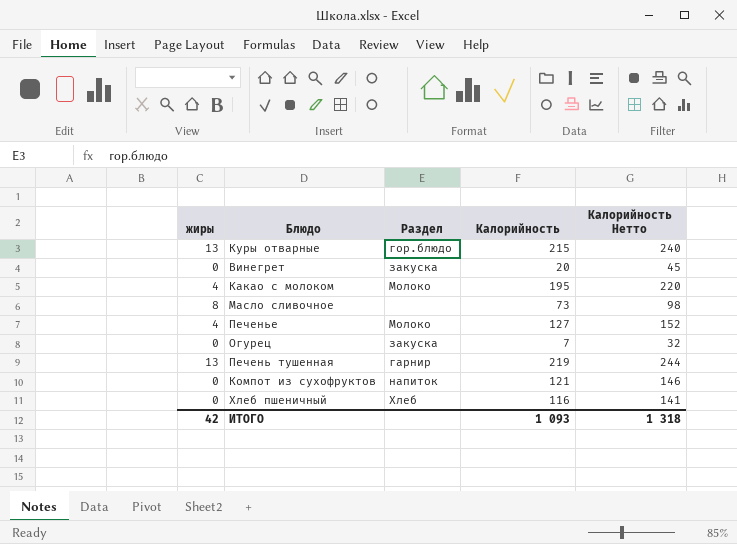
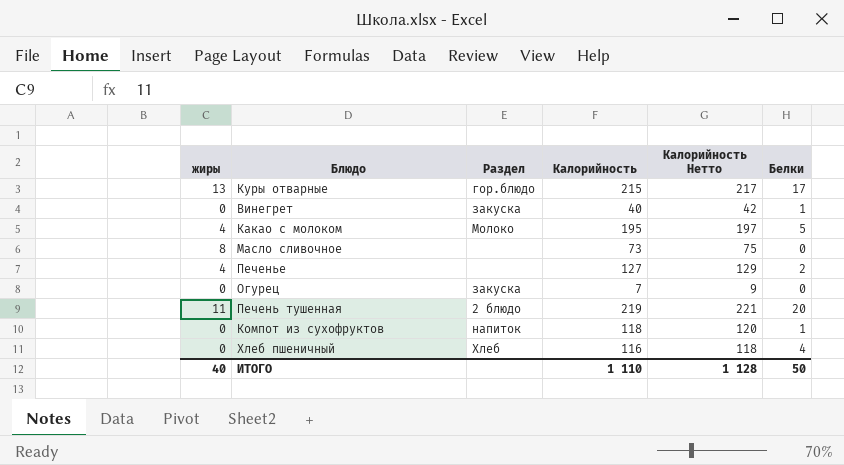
column Калорийность Нетто | formula: [Калорийность] + 25 -> [Калорийность] + 2
column Белки | position: none -> 6
Винегрет | Калорийность: 20 -> 40
Печенье | Раздел: Молоко -> none
Печень тушенная | жиры: 13 -> 11
Печень тушенная | Раздел: гарнир -> 2 блюдо
Компот из сухофруктов | Калорийность: 121 -> 118
ИТОГО | жиры: 42 -> 40
ИТОГО | Калорийность: 1 093 -> 1 110
ИТОГО | Калорийность Нетто: 1 318 -> 1 128

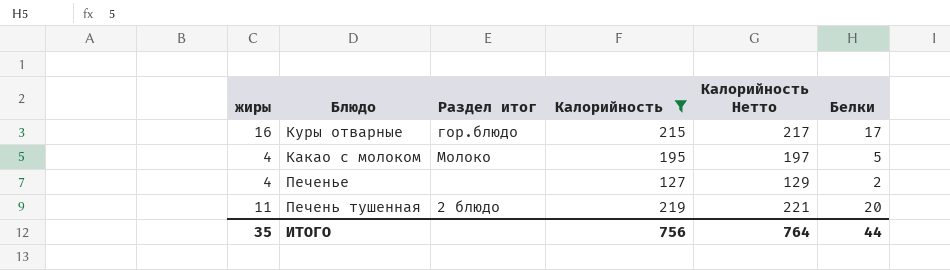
filter: none -> Калорийность >= 127
column name: Раздел -> Раздел итог
Куры отварные | жиры: 13 -> 16
ИТОГО | жиры: 40 -> 35
ИТОГО | Калорийность: 1 110 -> 756
ИТОГО | Калорийность Нетто: 1 128 -> 764
ИТОГО | Белки: 50 -> 44

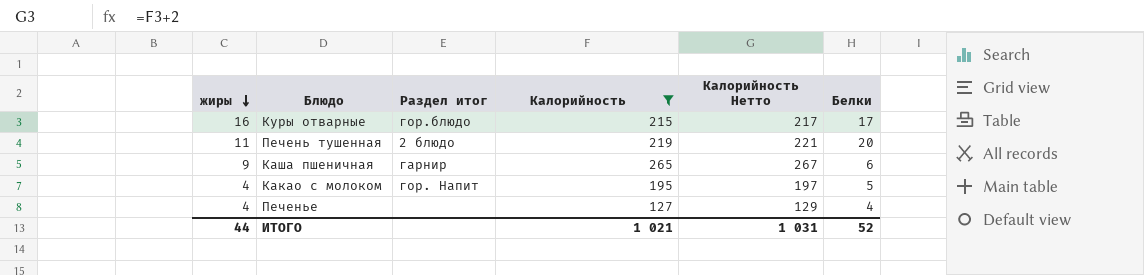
row order: none -> жиры descending
row Каша пшеничная: none -> 9 | гарнир | 265 | 267 | 6
Какао с молоком | Раздел итог: Молоко -> гор. Напит
Печенье | Белки: 2 -> 4
ИТОГО | жиры: 35 -> 44
ИТОГО | Калорийность: 756 -> 1 021
ИТОГО | Калорийность Нетто: 764 -> 1 031
ИТОГО | Белки: 44 -> 52

